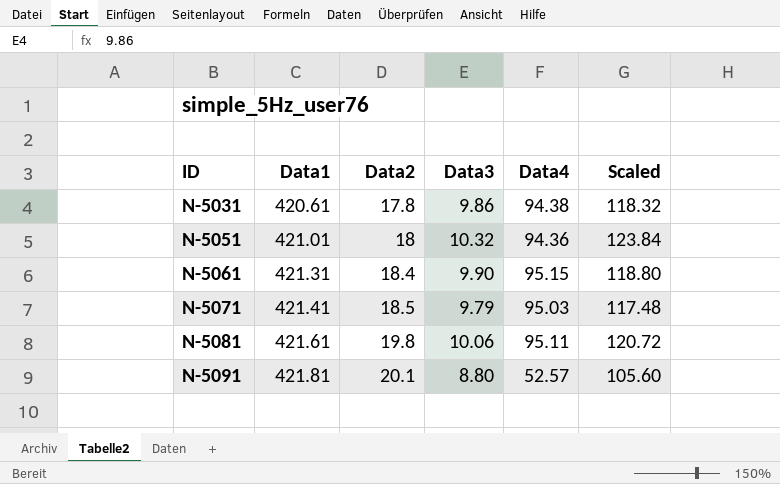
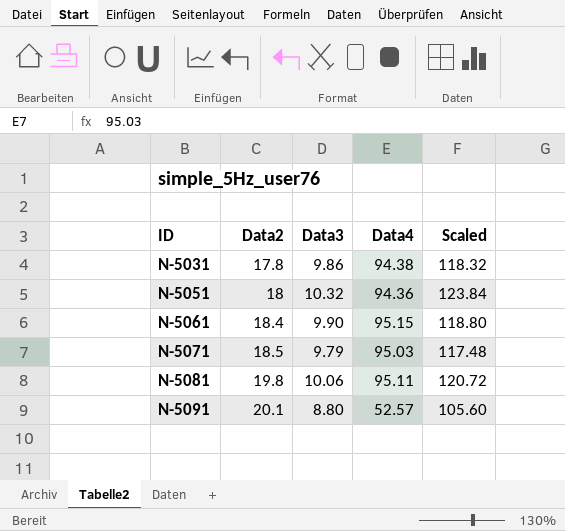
column Data1 | position: 2 -> none

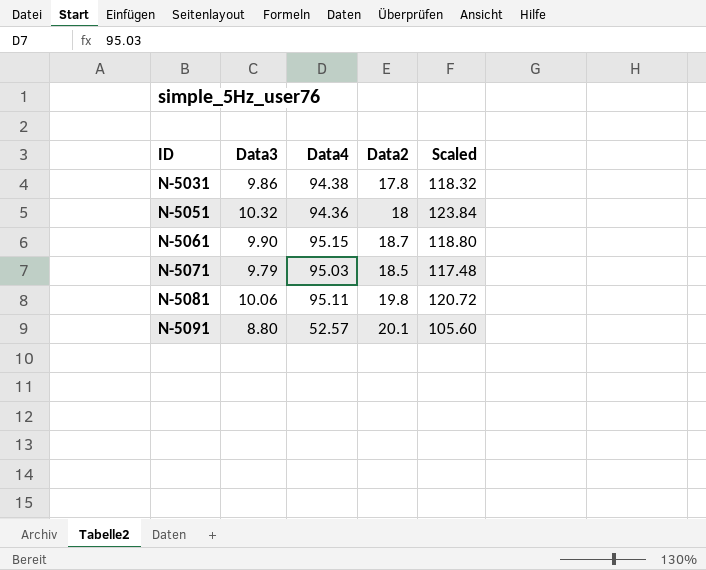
column Data2 | position: 2 -> 4
N-5061 | Data2: 18.4 -> 18.7

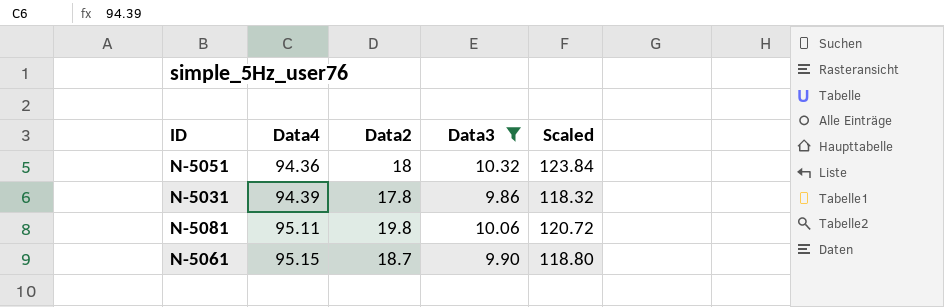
filter: none -> Data3 >= 9.86
row order: ID ascending -> Data4 ascending
column Data3 | position: 2 -> 4
N-5031 | Data4: 94.38 -> 94.39

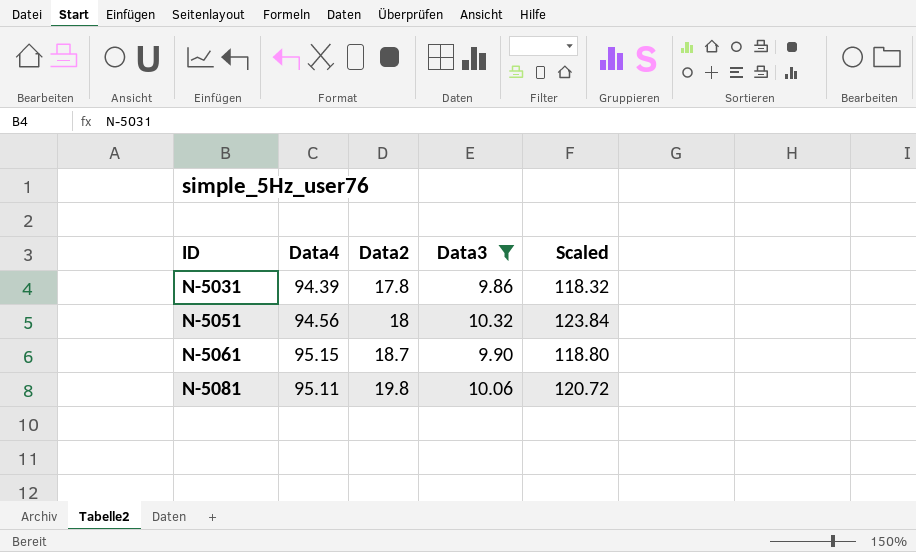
row order: Data4 ascending -> ID ascending
N-5051 | Data4: 94.36 -> 94.56

